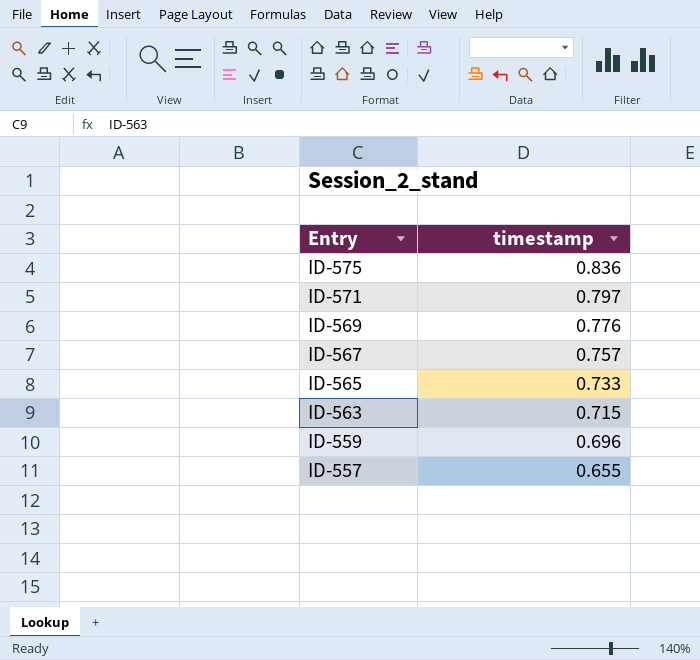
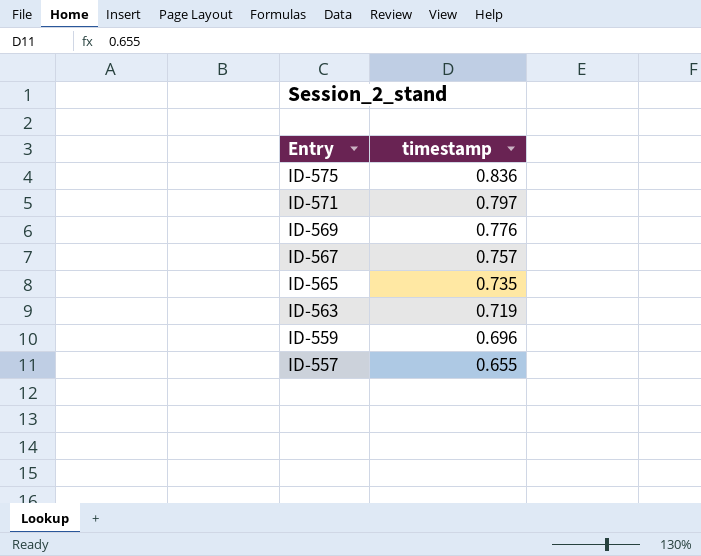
ID-565 | timestamp: 0.733 -> 0.735
ID-563 | timestamp: 0.715 -> 0.719

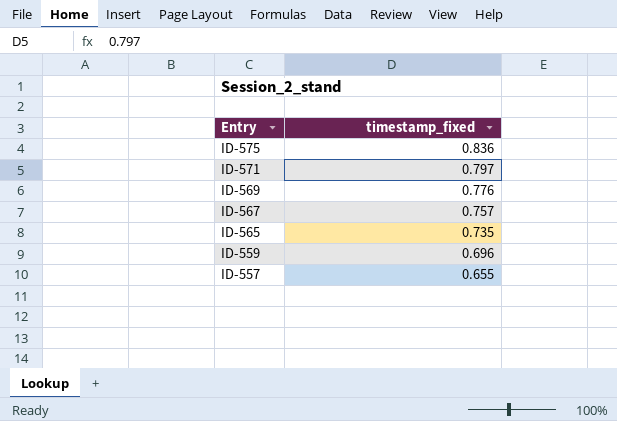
column name: timestamp -> timestamp_fixed
row ID-563: 0.719 -> none

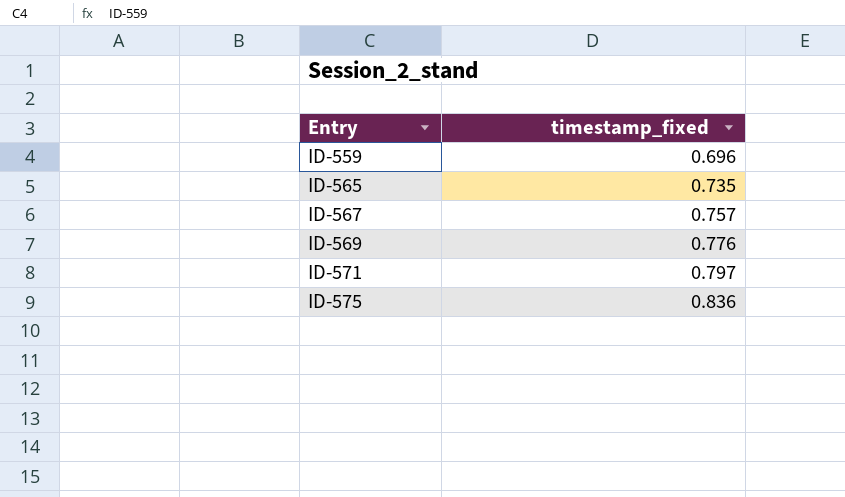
row order: Entry descending -> Entry ascending
row ID-557: 0.655 -> none

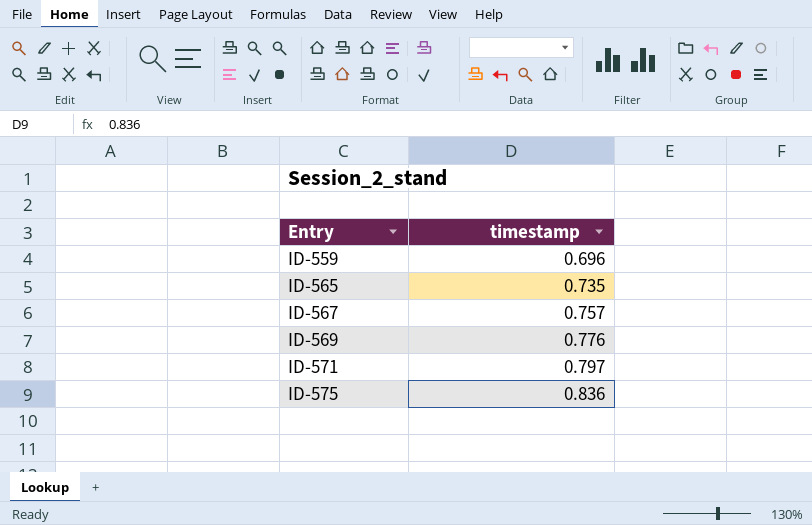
column name: timestamp_fixed -> timestamp

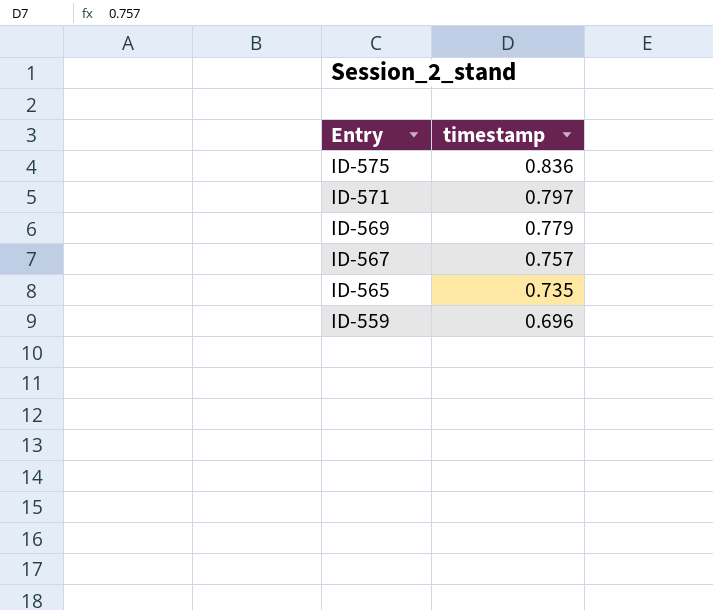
row order: Entry ascending -> Entry descending
ID-569 | timestamp: 0.776 -> 0.779

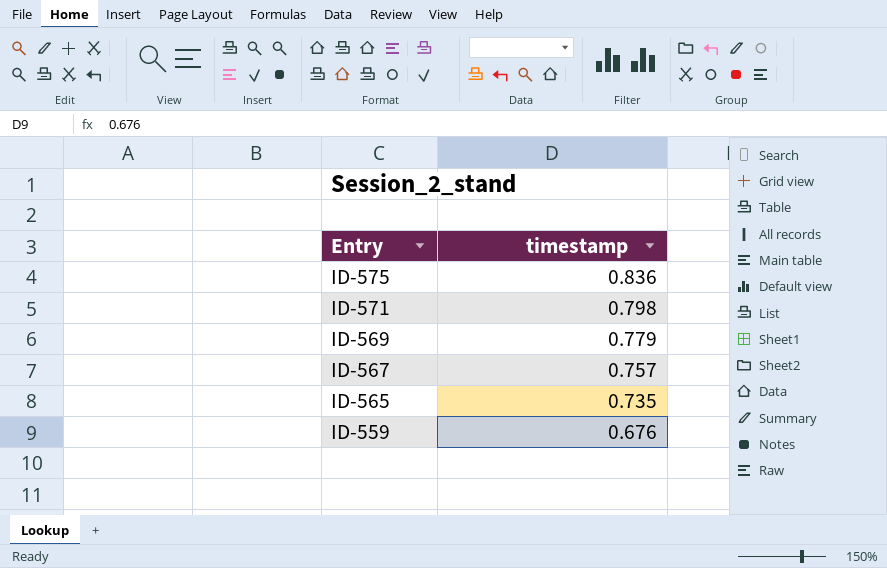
ID-571 | timestamp: 0.797 -> 0.798
ID-559 | timestamp: 0.696 -> 0.676

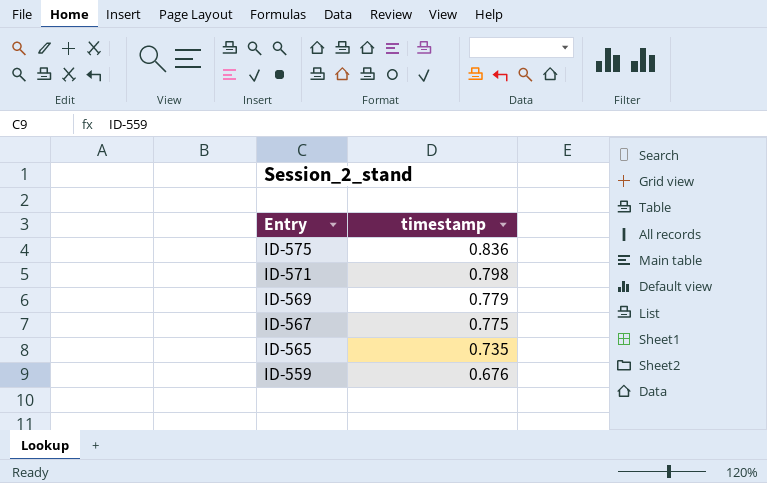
ID-567 | timestamp: 0.757 -> 0.775

